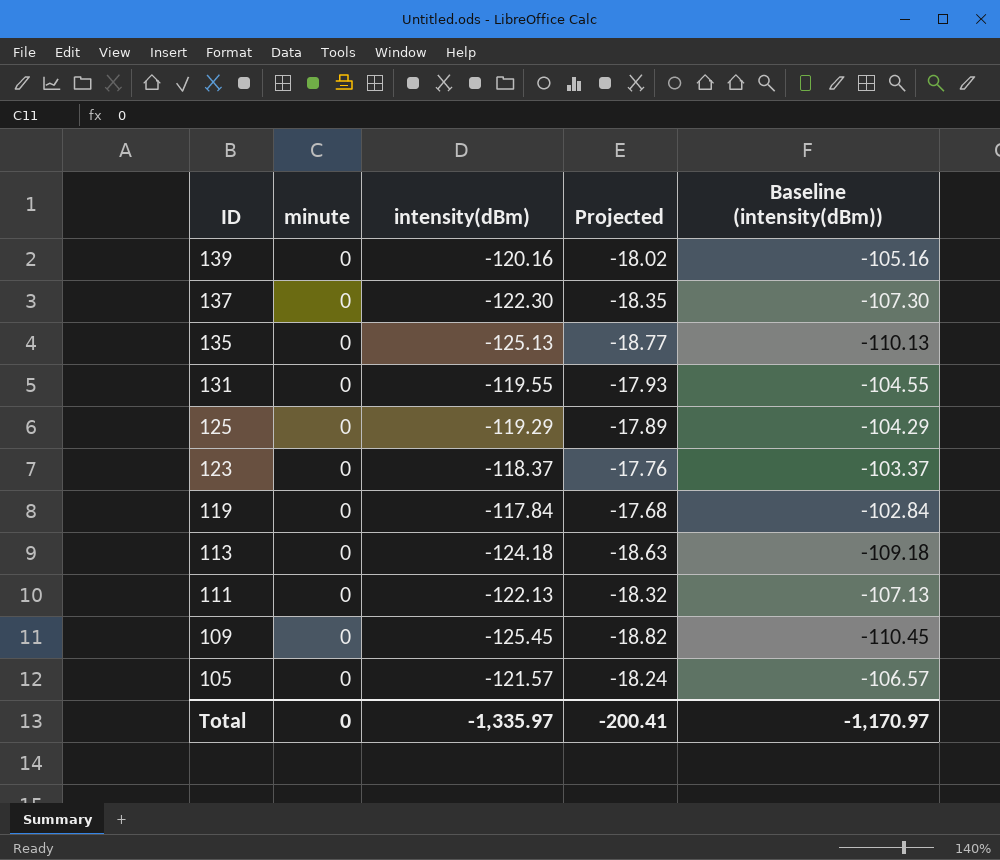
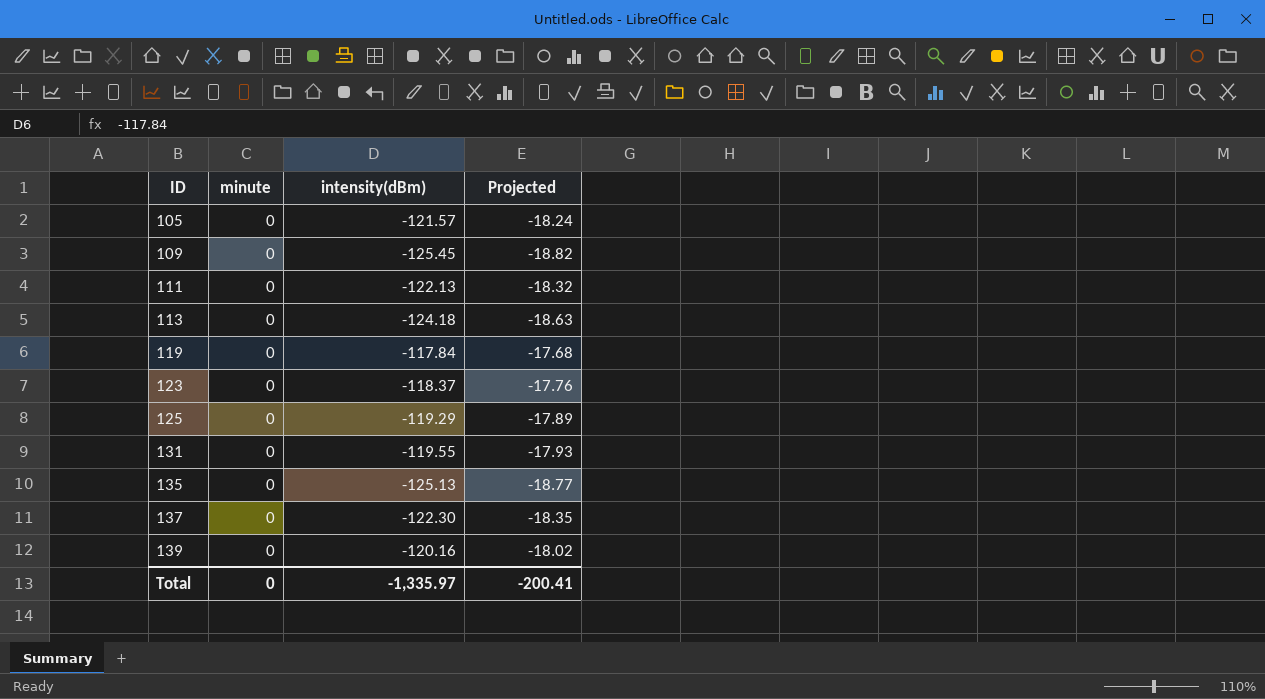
row order: ID descending -> ID ascending
column Baseline (intensity(dBm)) | formula: [intensity(dBm)] + 15 -> none

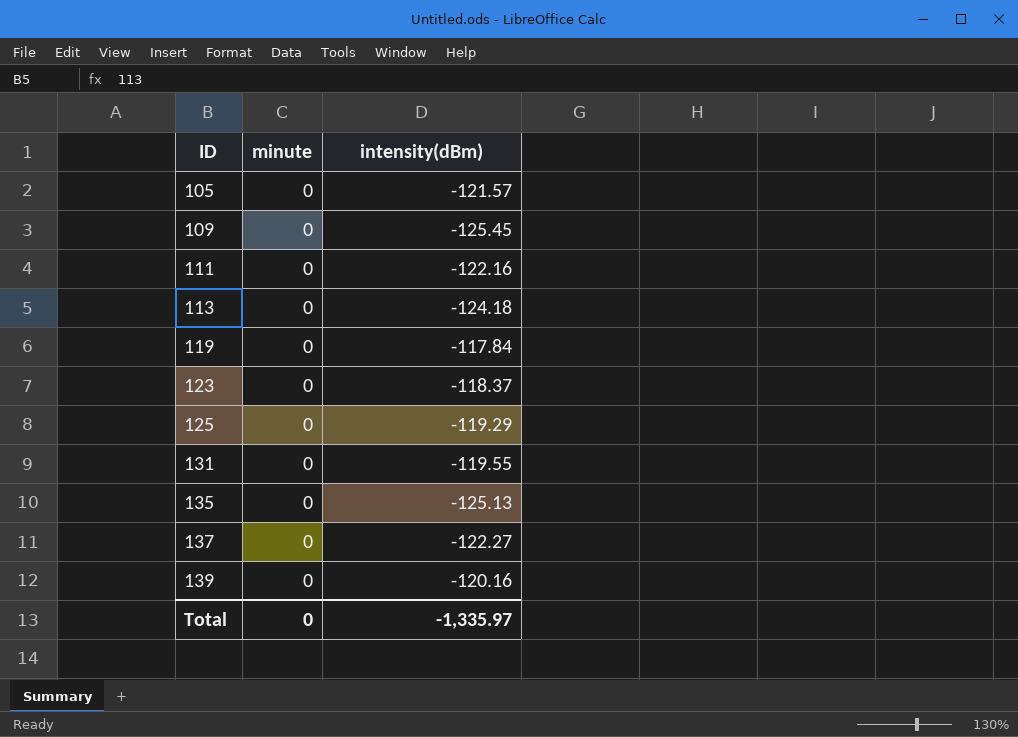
column Projected | formula: [intensity(dBm)] * 0.15 -> none
111 | intensity(dBm): -122.13 -> -122.16
137 | intensity(dBm): -122.30 -> -122.27

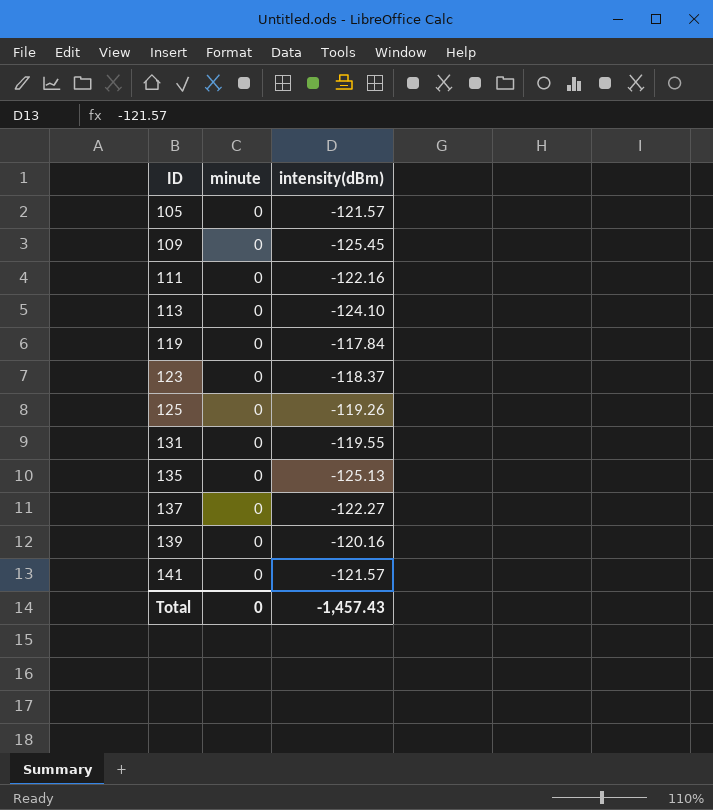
113 | intensity(dBm): -124.18 -> -124.10
125 | intensity(dBm): -119.29 -> -119.26
row 141: none -> 0 | -121.57
Total | intensity(dBm): -1,335.97 -> -1,457.43

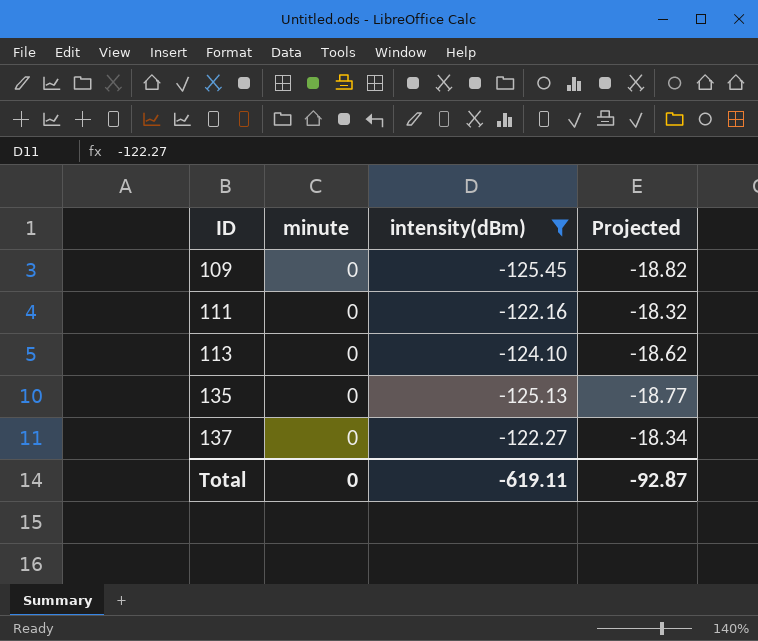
filter: none -> intensity(dBm) <= -122.16
column Projected | formula: none -> [intensity(dBm)] * 0.15
Total | intensity(dBm): -1,457.43 -> -619.11

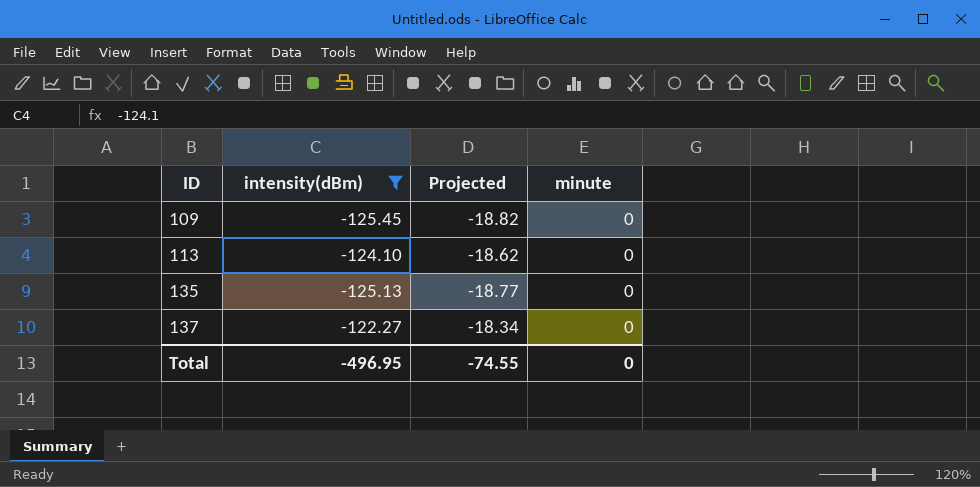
column minute | position: 2 -> 4
row 111: 0 | -122.16 | -18.32 -> none
Total | intensity(dBm): -619.11 -> -496.95
Total | Projected: -92.87 -> -74.55

